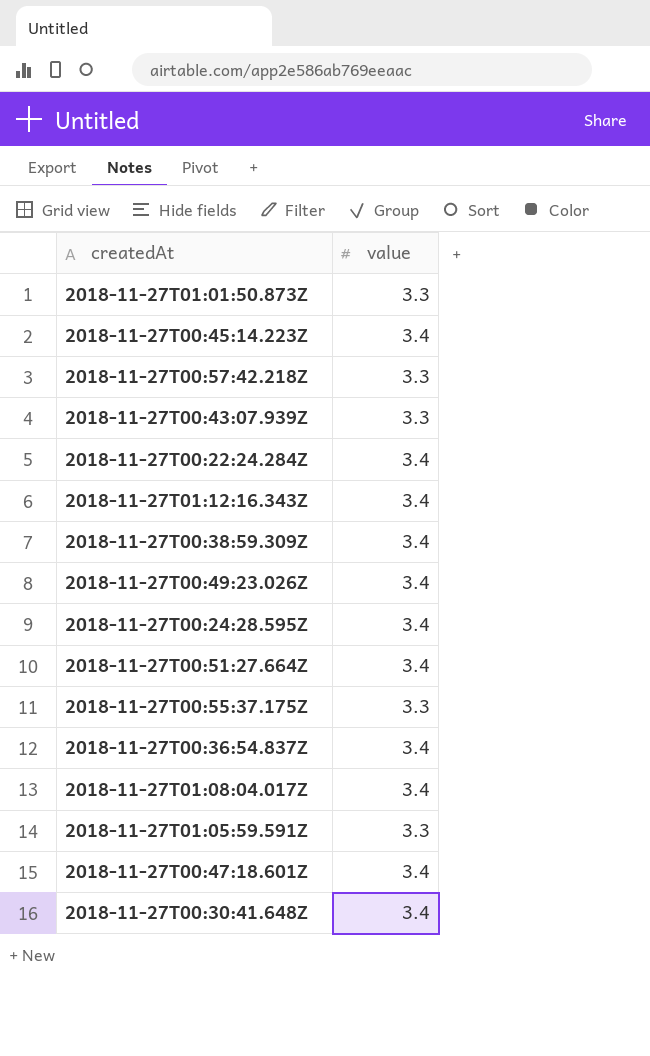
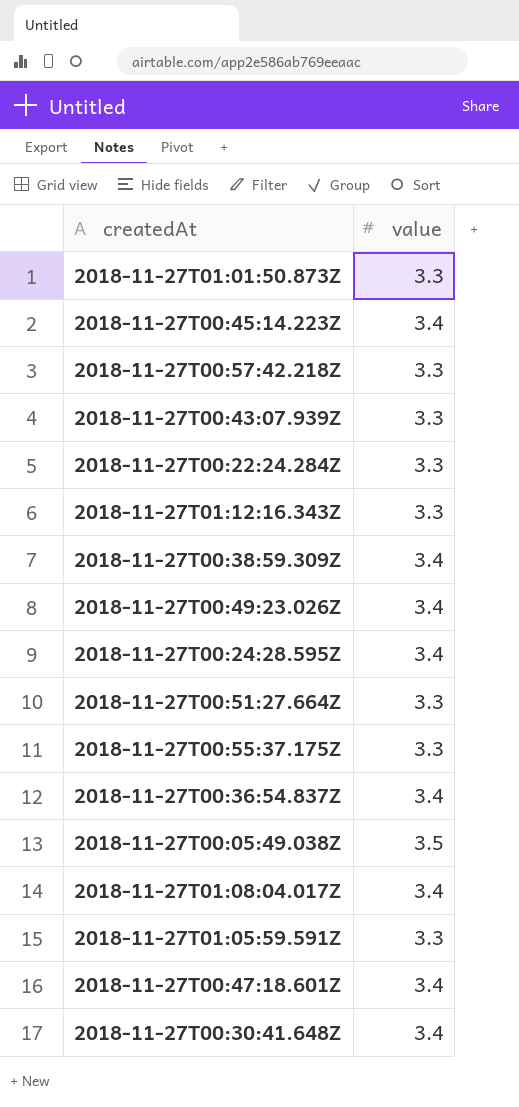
2018-11-27T00:22:24.284Z | value: 3.4 -> 3.3
2018-11-27T01:12:16.343Z | value: 3.4 -> 3.3
2018-11-27T00:51:27.664Z | value: 3.4 -> 3.3
row 2018-11-27T00:05:49.038Z: none -> 3.5

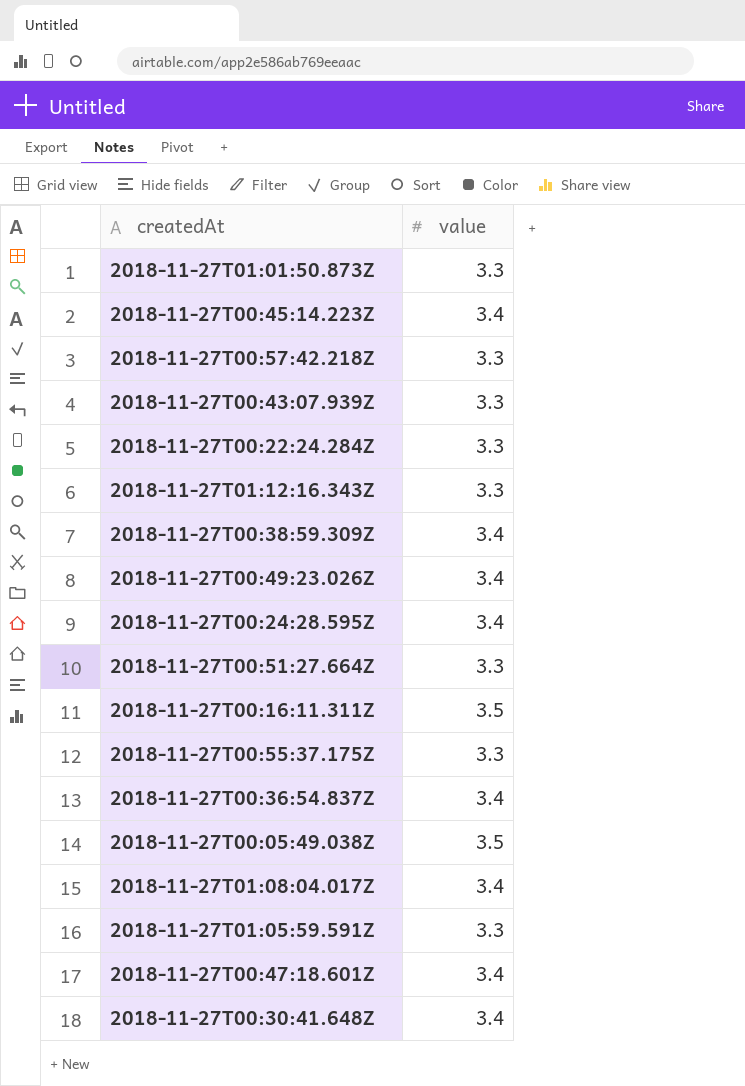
row 2018-11-27T00:16:11.311Z: none -> 3.5

